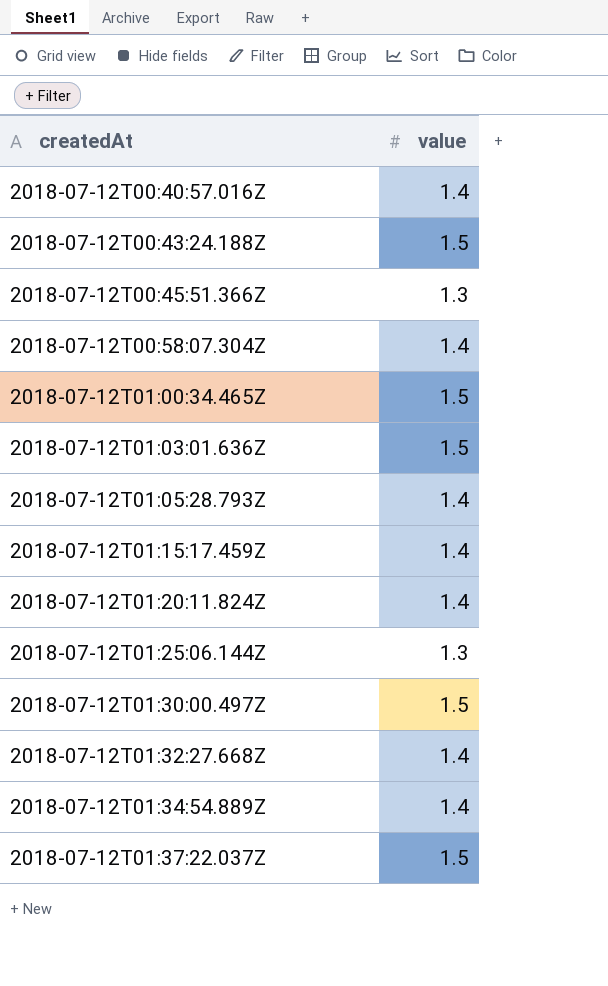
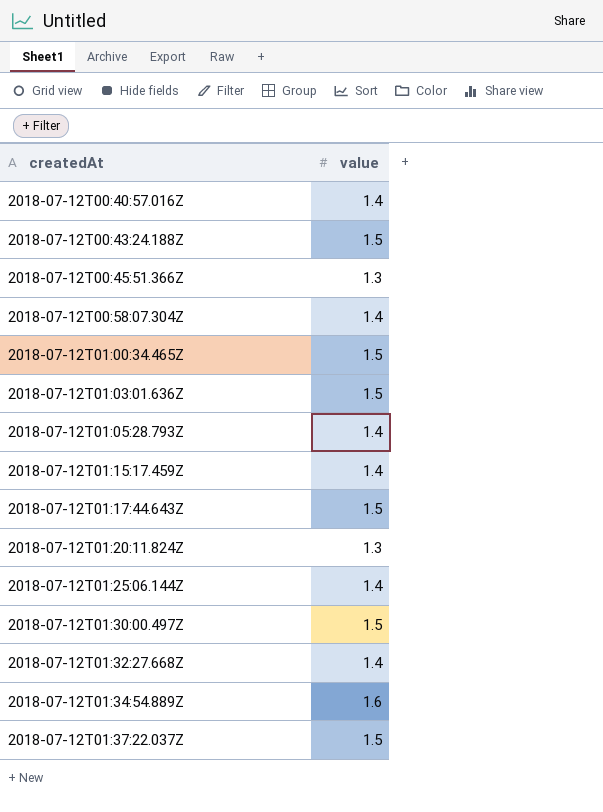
row 2018-07-12T01:17:44.643Z: none -> 1.5
2018-07-12T01:20:11.824Z | value: 1.4 -> 1.3
2018-07-12T01:25:06.144Z | value: 1.3 -> 1.4
2018-07-12T01:34:54.889Z | value: 1.4 -> 1.6

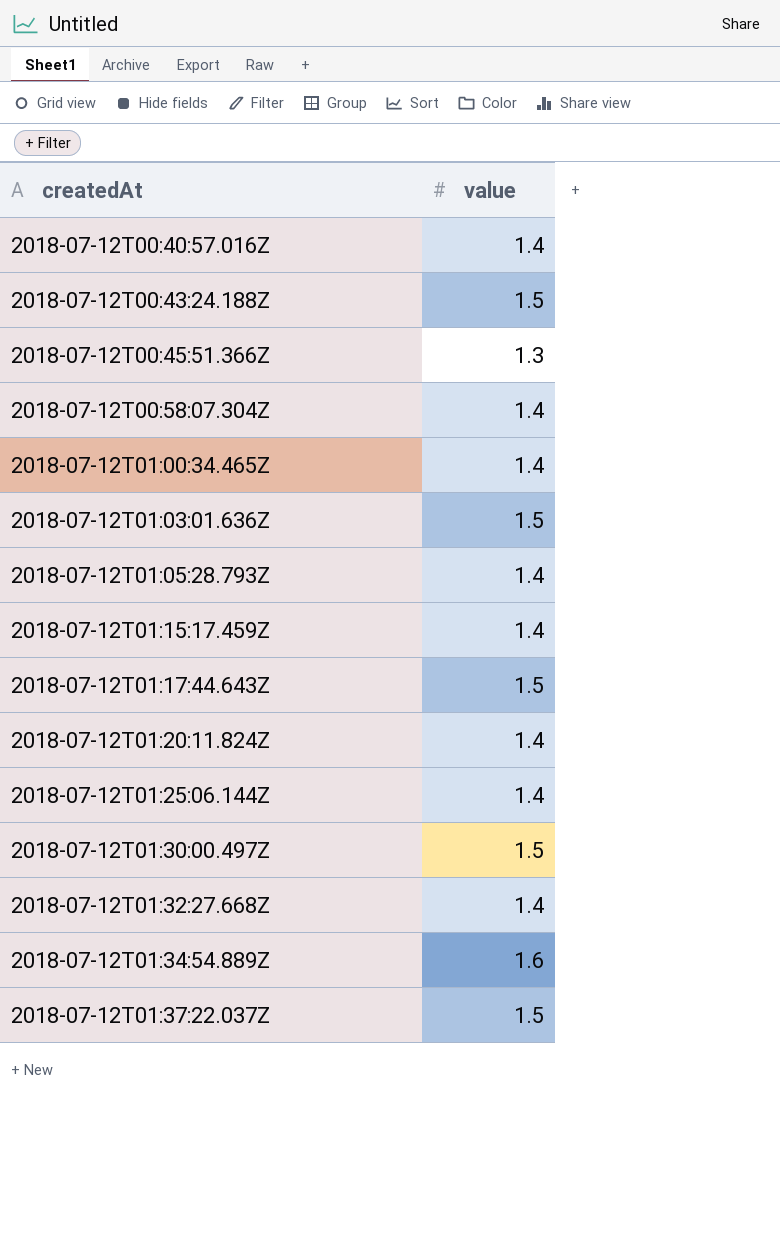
2018-07-12T01:00:34.465Z | value: 1.5 -> 1.4
2018-07-12T01:20:11.824Z | value: 1.3 -> 1.4

